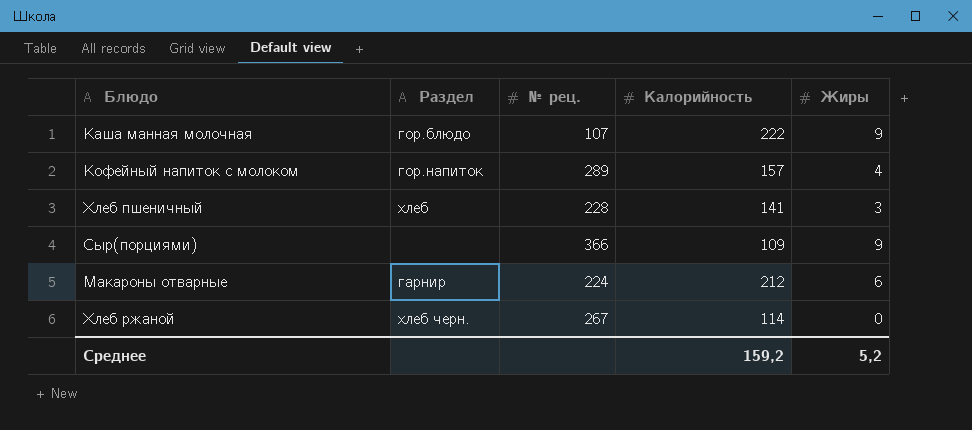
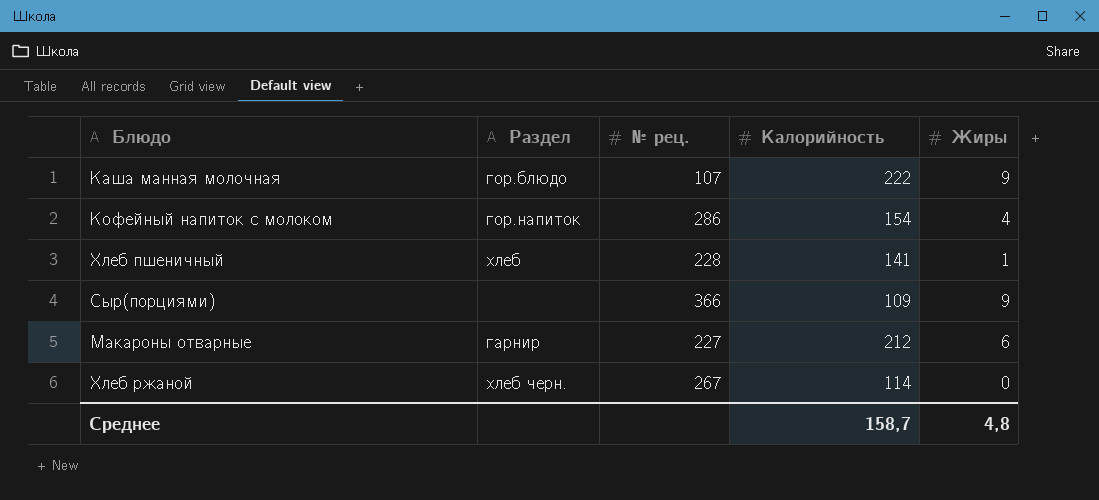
Кофейный напиток с молоком | № рец.: 289 -> 286
Кофейный напиток с молоком | Калорийность: 157 -> 154
Хлеб пшеничный | Жиры: 3 -> 1
Макароны отварные | № рец.: 224 -> 227
Среднее | Калорийность: 159,2 -> 158,7
Среднее | Жиры: 5,2 -> 4,8

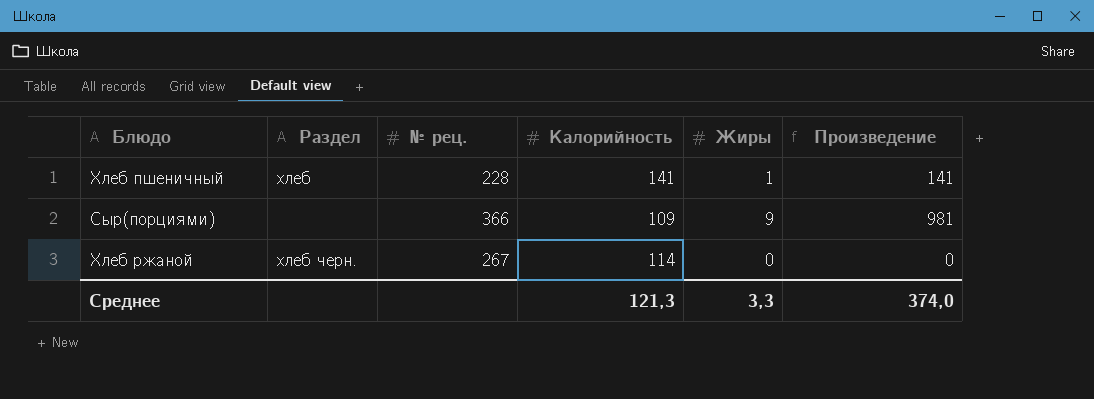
column Произведение | formula: none -> [Калорийность] * [Жиры]
row Каша манная молочная: гор.блюдо | 107 | 222 | 9 -> none
row Кофейный напиток с молоком: гор.напиток | 286 | 154 | 4 -> none
row Макароны отварные: гарнир | 227 | 212 | 6 -> none
Среднее | Калорийность: 158,7 -> 121,3
Среднее | Жиры: 4,8 -> 3,3

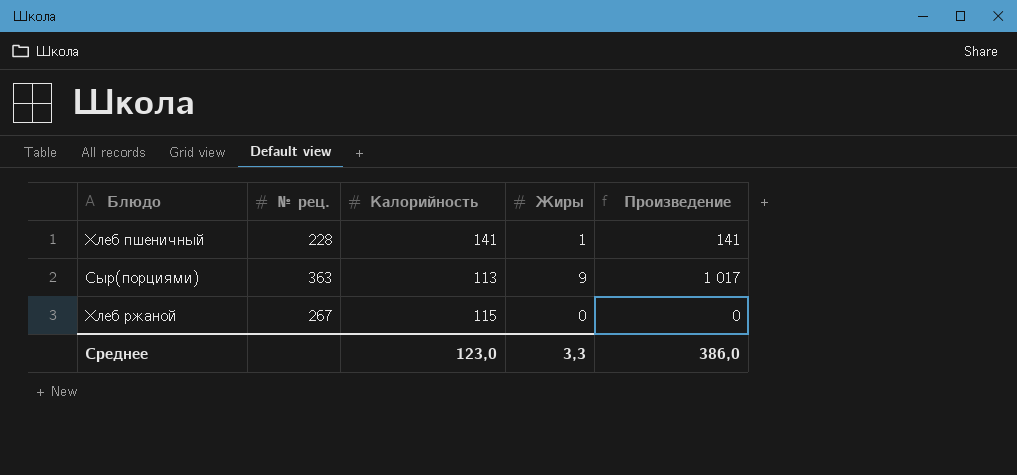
column Раздел | position: 2 -> none
Сыр(порциями) | № рец.: 366 -> 363
Сыр(порциями) | Калорийность: 109 -> 113
Сыр(порциями) | Произведение: 981 -> 1 017
Хлеб ржаной | Калорийность: 114 -> 115
Среднее | Калорийность: 121,3 -> 123,0
Среднее | Произведение: 374,0 -> 386,0

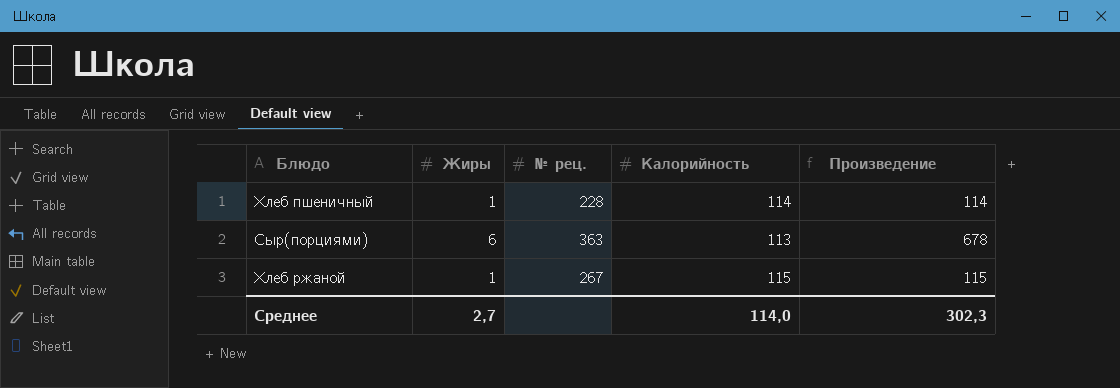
column Жиры | position: 4 -> 2
Хлеб пшеничный | Калорийность: 141 -> 114
Хлеб пшеничный | Произведение: 141 -> 114
Сыр(порциями) | Жиры: 9 -> 6
Сыр(порциями) | Произведение: 1 017 -> 678
Хлеб ржаной | Жиры: 0 -> 1
Хлеб ржаной | Произведение: 0 -> 115
Среднее | Жиры: 3,3 -> 2,7
Среднее | Калорийность: 123,0 -> 114,0
Среднее | Произведение: 386,0 -> 302,3

